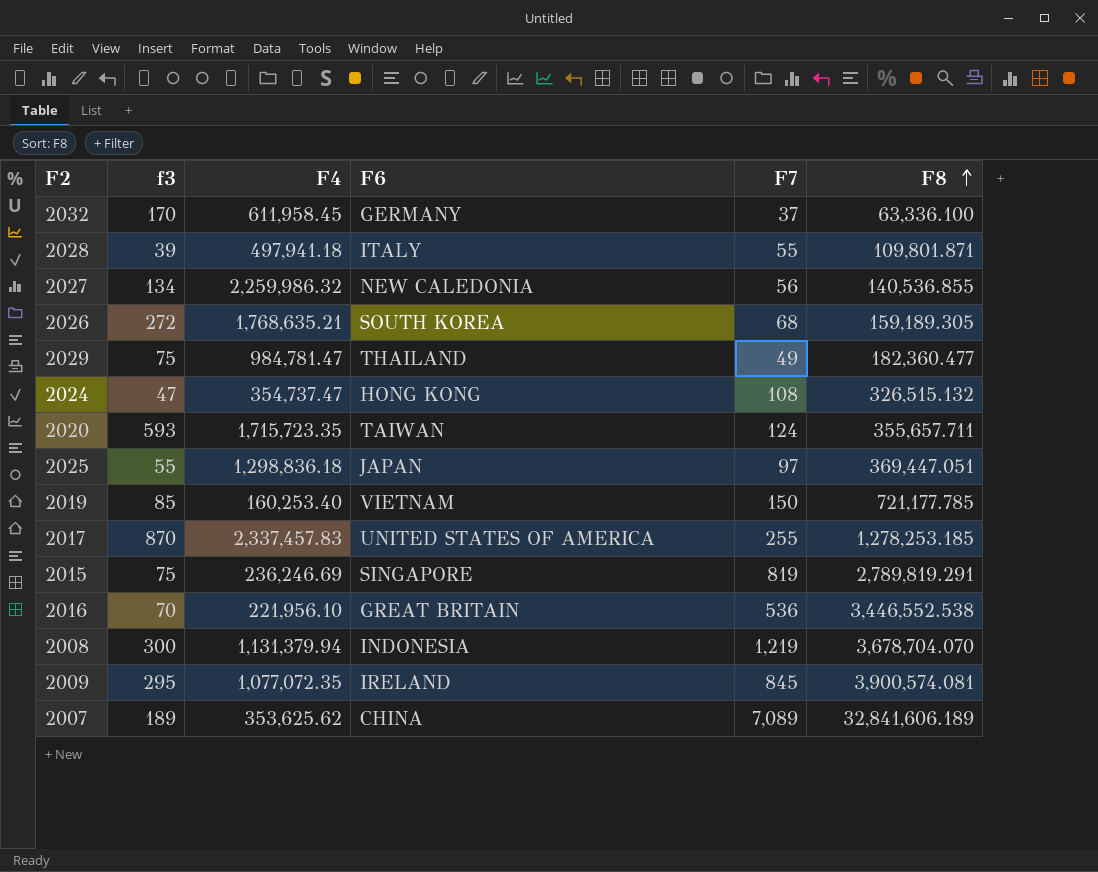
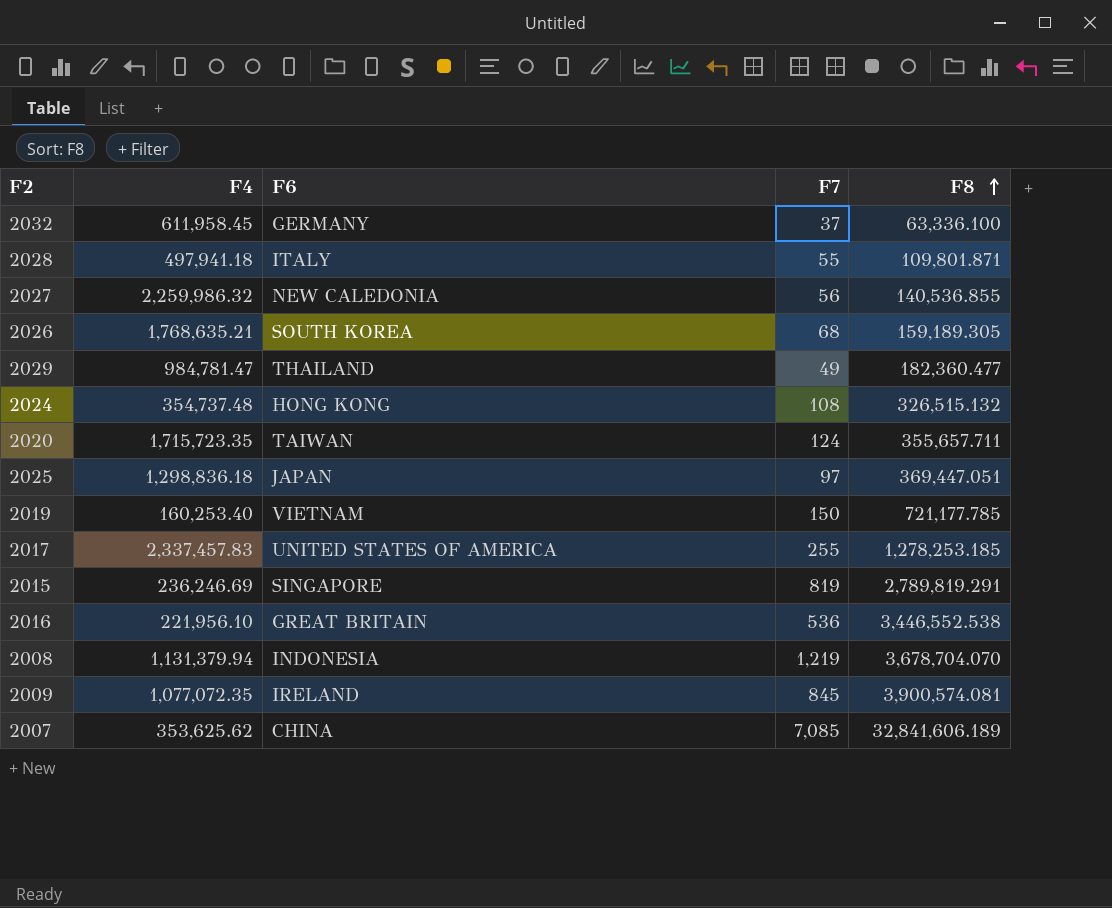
column f3 | position: 2 -> none
2024 | F4: 354,737.47 -> 354,737.48
2007 | F7: 7,089 -> 7,085

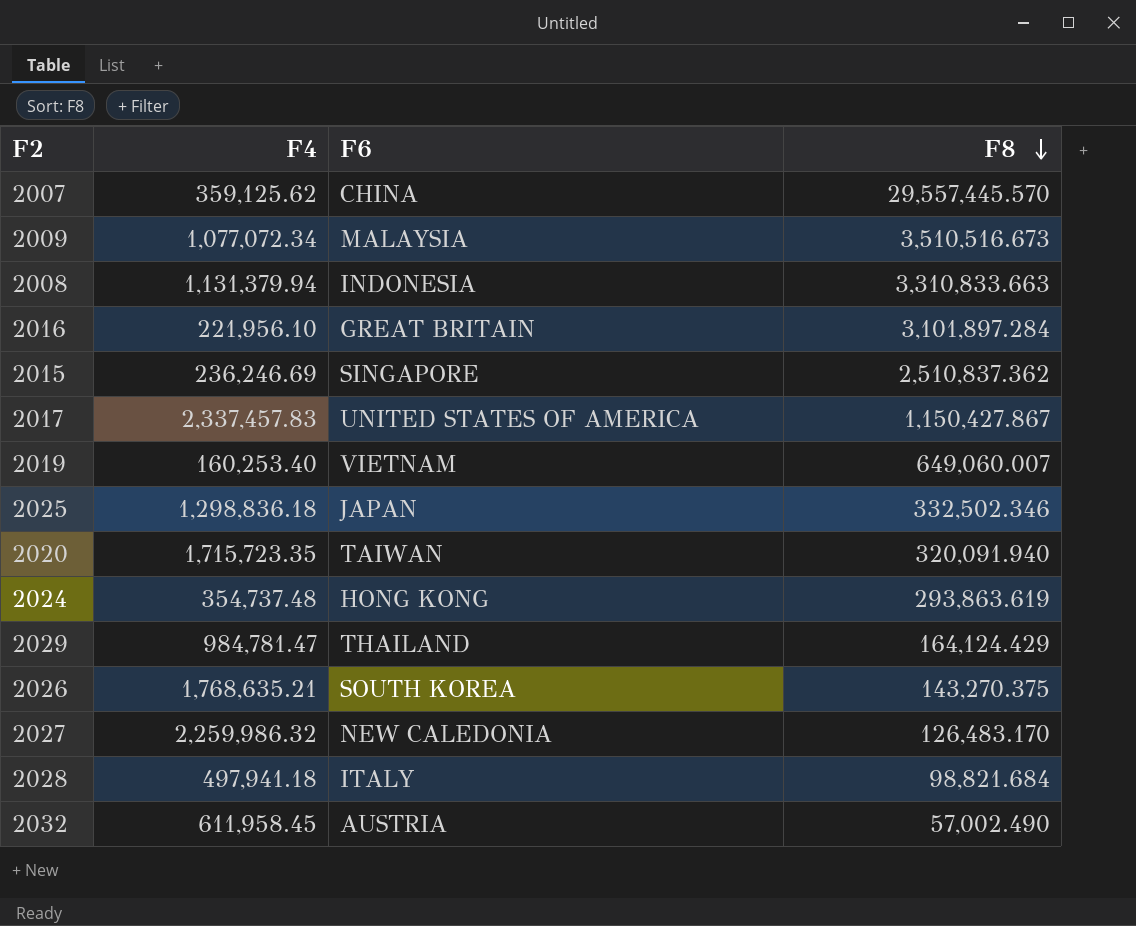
row order: F8 ascending -> F8 descending
column F7 | position: 4 -> none
2007 | F4: 353,625.62 -> 359,125.62
2007 | F8: 32,841,606.189 -> 29,557,445.570
2009 | F4: 1,077,072.35 -> 1,077,072.34
2009 | F6: IRELAND -> MALAYSIA
2009 | F8: 3,900,574.081 -> 3,510,516.673
2008 | F8: 3,678,704.070 -> 3,310,833.663
2016 | F8: 3,446,552.538 -> 3,101,897.284
2015 | F8: 2,789,819.291 -> 2,510,837.362
2017 | F8: 1,278,253.185 -> 1,150,427.867
2019 | F8: 721,177.785 -> 649,060.007
2025 | F8: 369,447.051 -> 332,502.346
2020 | F8: 355,657.711 -> 320,091.940
2024 | F8: 326,515.132 -> 293,863.619
2029 | F8: 182,360.477 -> 164,124.429
2026 | F8: 159,189.305 -> 143,270.375
2027 | F8: 140,536.855 -> 126,483.170
2028 | F8: 109,801.871 -> 98,821.684
2032 | F6: GERMANY -> AUSTRIA
2032 | F8: 63,336.100 -> 57,002.490

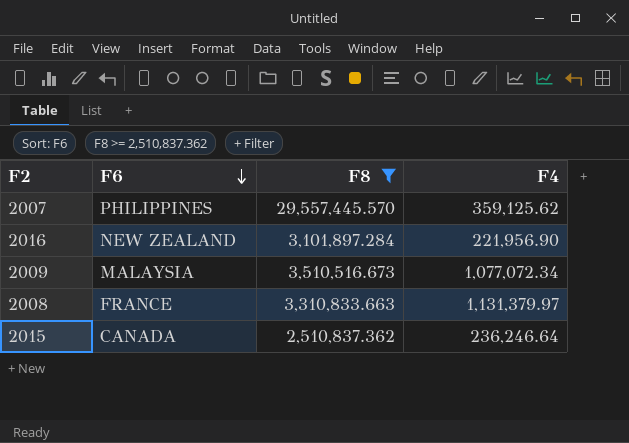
filter: none -> F8 >= 2,510,837.362
row order: F8 descending -> F6 descending
column F4 | position: 2 -> 4
2007 | F6: CHINA -> PHILIPPINES
2016 | F6: GREAT BRITAIN -> NEW ZEALAND
2016 | F4: 221,956.10 -> 221,956.90
2008 | F6: INDONESIA -> FRANCE
2008 | F4: 1,131,379.94 -> 1,131,379.97
2015 | F6: SINGAPORE -> CANADA
2015 | F4: 236,246.69 -> 236,246.64

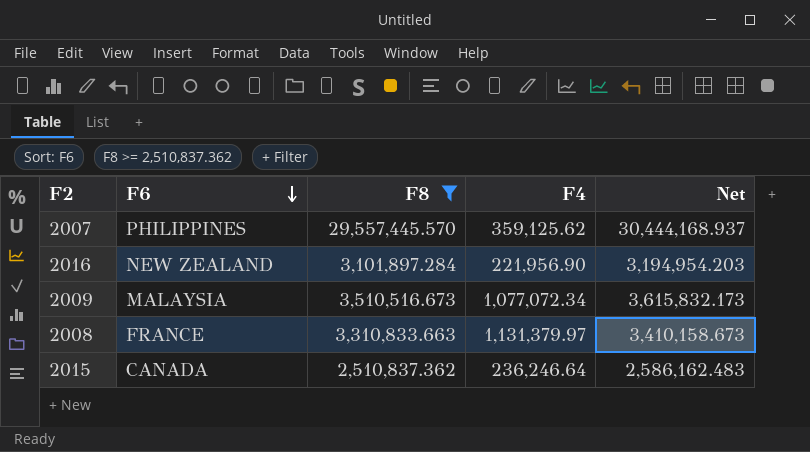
column Net | formula: none -> [F8] * 1.03

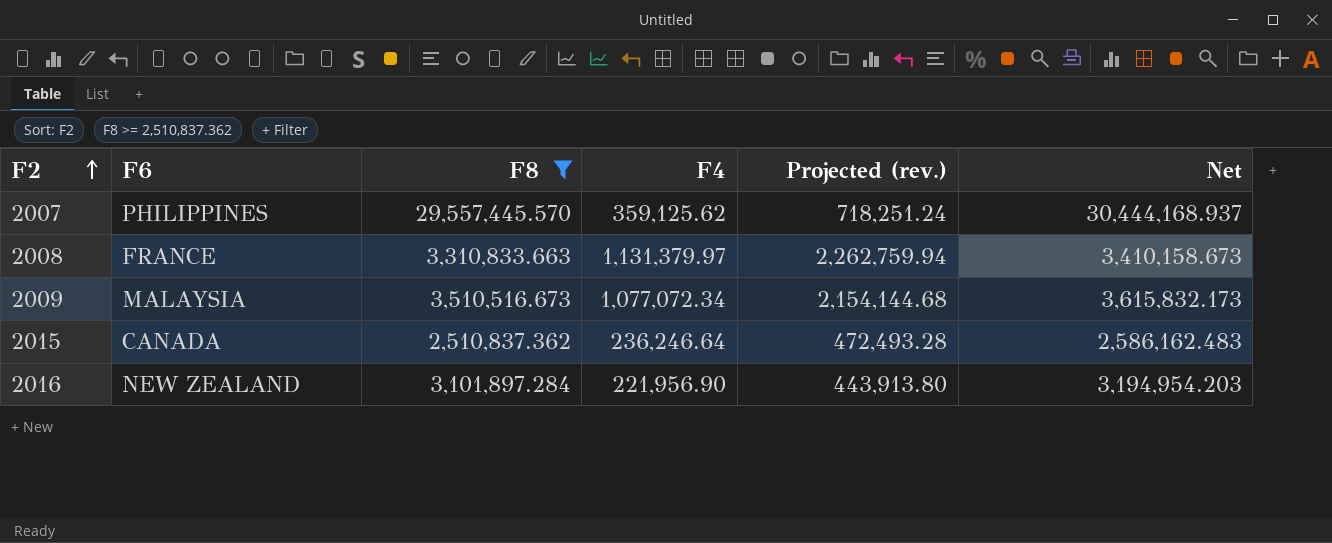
row order: F6 descending -> F2 ascending
column Projected (rev.) | formula: none -> [F4] * 2

